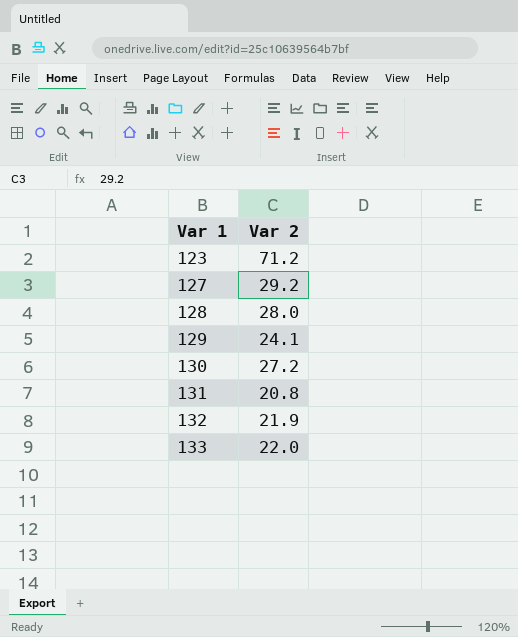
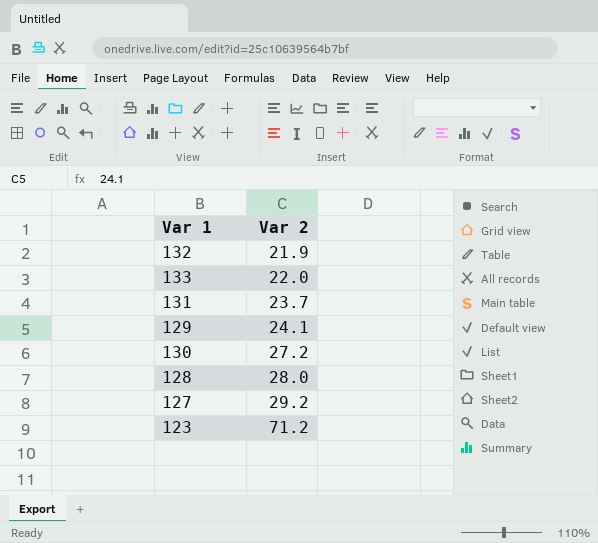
row order: Var 1 ascending -> Var 2 ascending
131 | Var 2: 20.8 -> 23.7

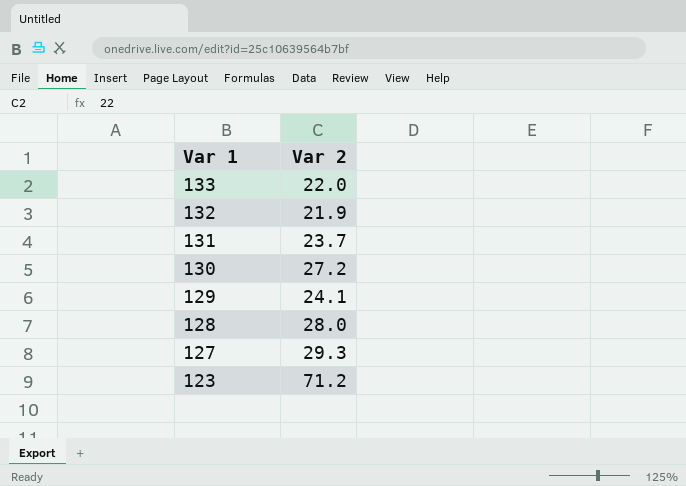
row order: Var 2 ascending -> Var 1 descending
127 | Var 2: 29.2 -> 29.3

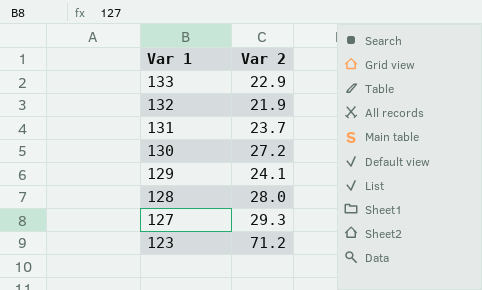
133 | Var 2: 22.0 -> 22.9

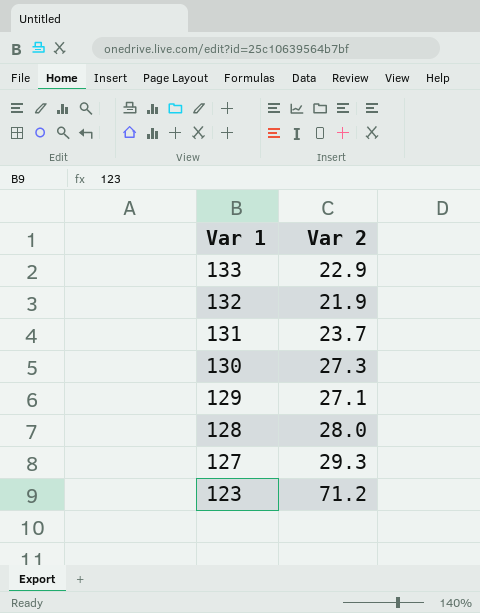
130 | Var 2: 27.2 -> 27.3
129 | Var 2: 24.1 -> 27.1

